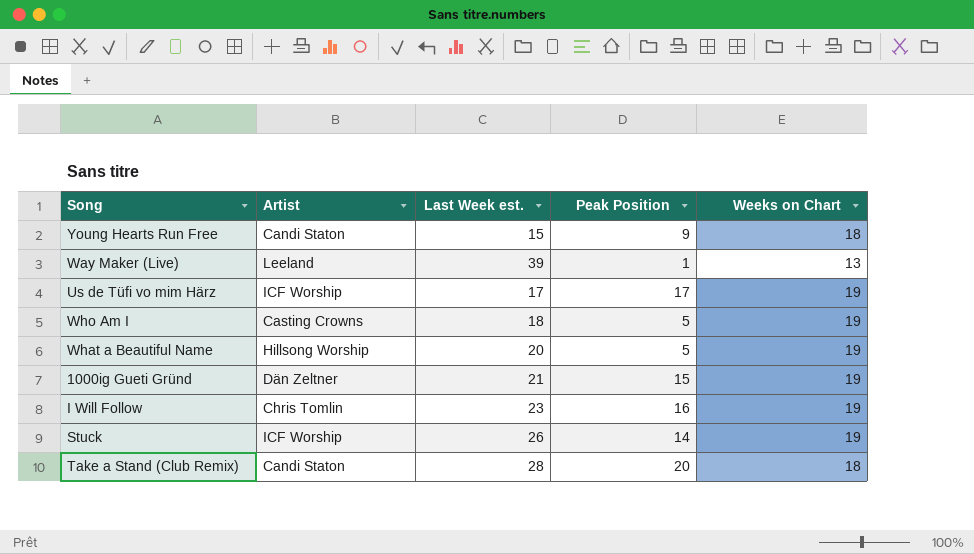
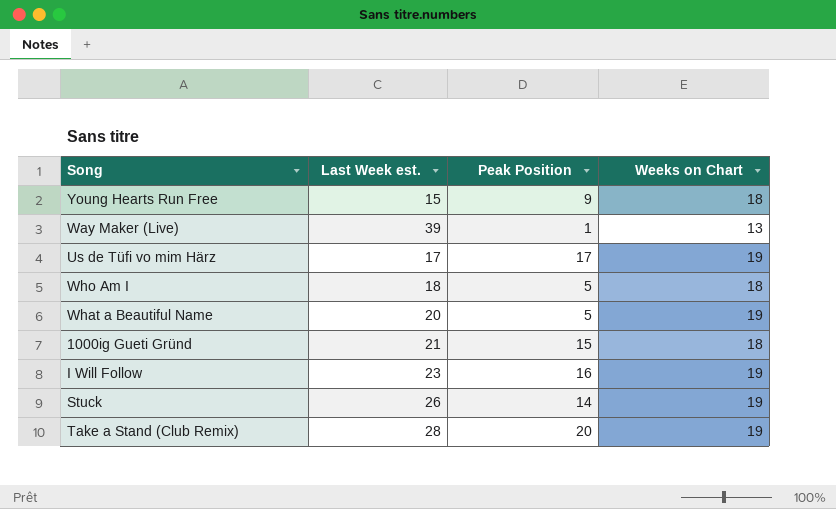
column Artist | position: 2 -> none
Who Am I | Weeks on Chart: 19 -> 18
1000ig Gueti Gründ | Weeks on Chart: 19 -> 18
Take a Stand (Club Remix) | Weeks on Chart: 18 -> 19

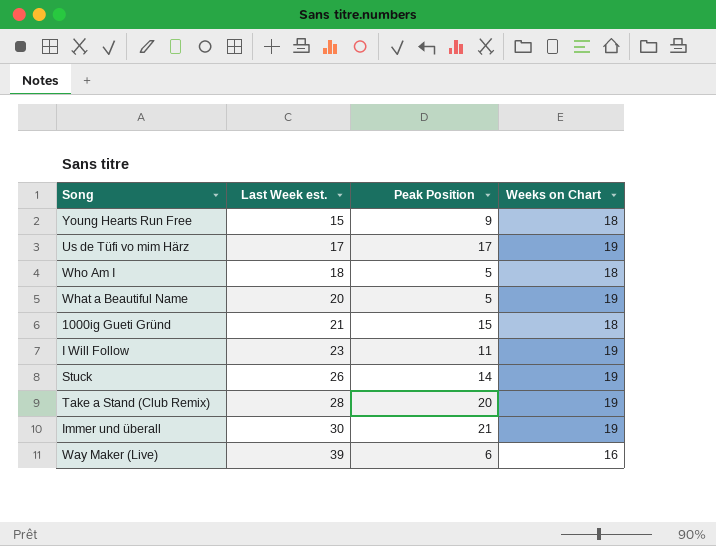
row order: none -> Last Week est. ascending
I Will Follow | Peak Position: 16 -> 11
row Immer und überall: none -> 30 | 21 | 19
Way Maker (Live) | Peak Position: 1 -> 6
Way Maker (Live) | Weeks on Chart: 13 -> 16

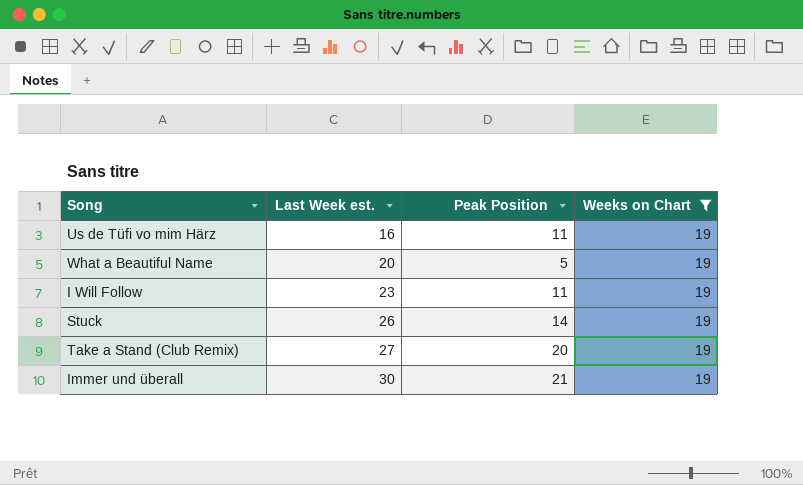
filter: none -> Weeks on Chart = 19
Us de Tüfi vo mim Härz | Last Week est.: 17 -> 16
Us de Tüfi vo mim Härz | Peak Position: 17 -> 11
Take a Stand (Club Remix) | Last Week est.: 28 -> 27

